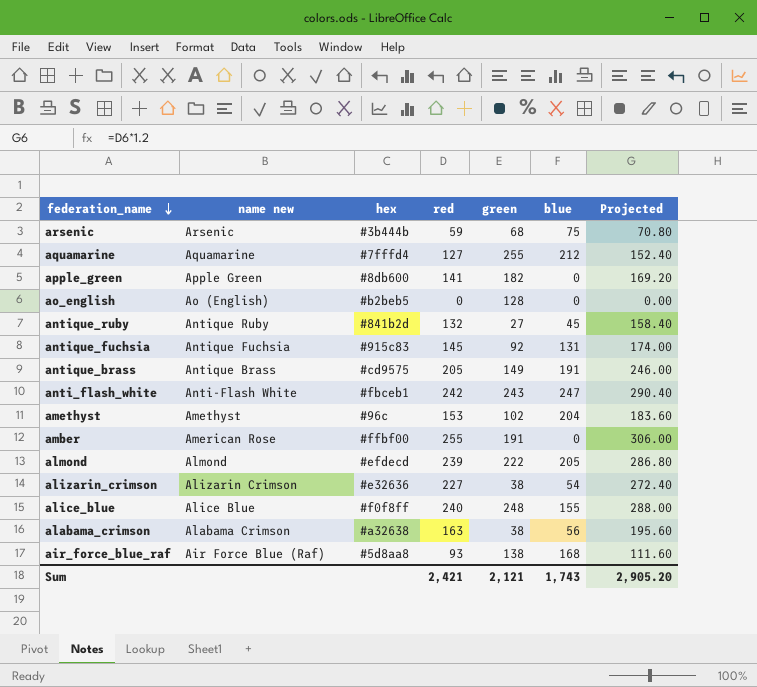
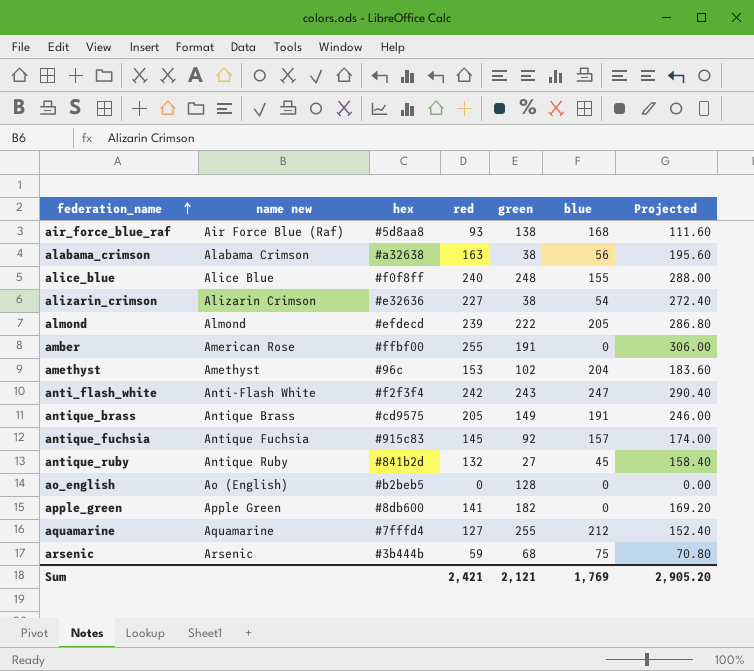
row order: federation_name descending -> federation_name ascending
anti_flash_white | hex: #fbceb1 -> #f2f3f4
antique_fuchsia | blue: 131 -> 157
Sum | blue: 1,743 -> 1,769

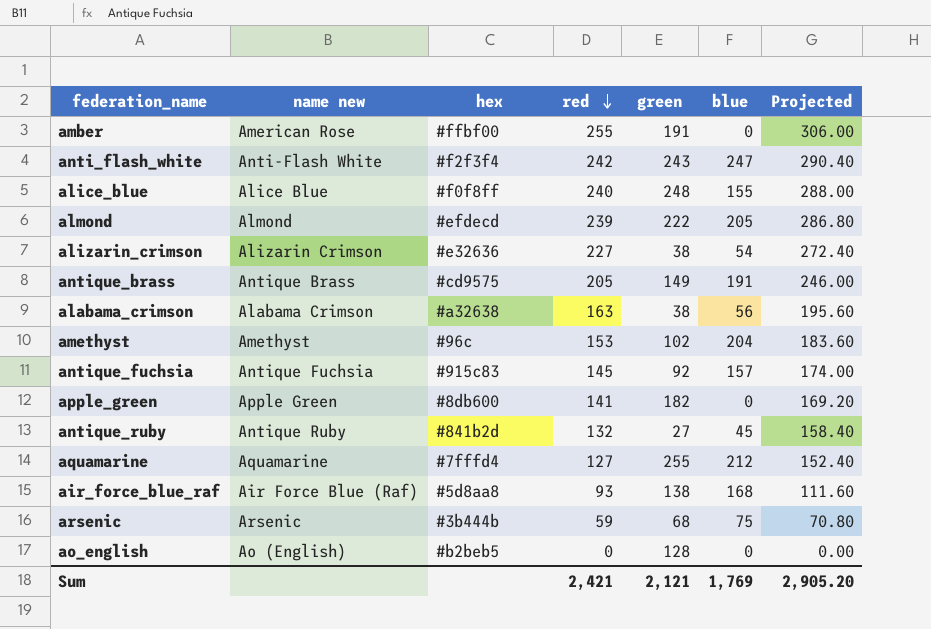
row order: federation_name ascending -> red descending

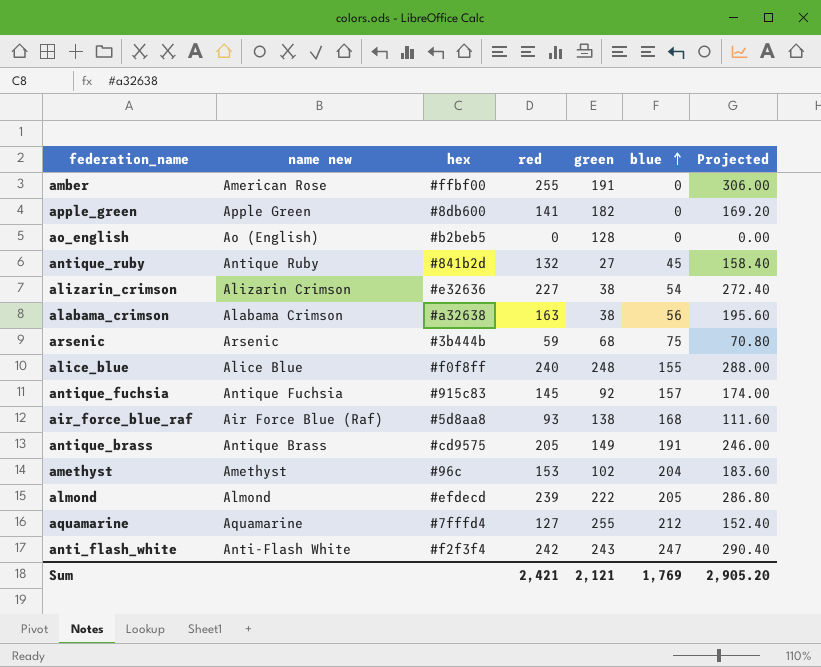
row order: red descending -> blue ascending

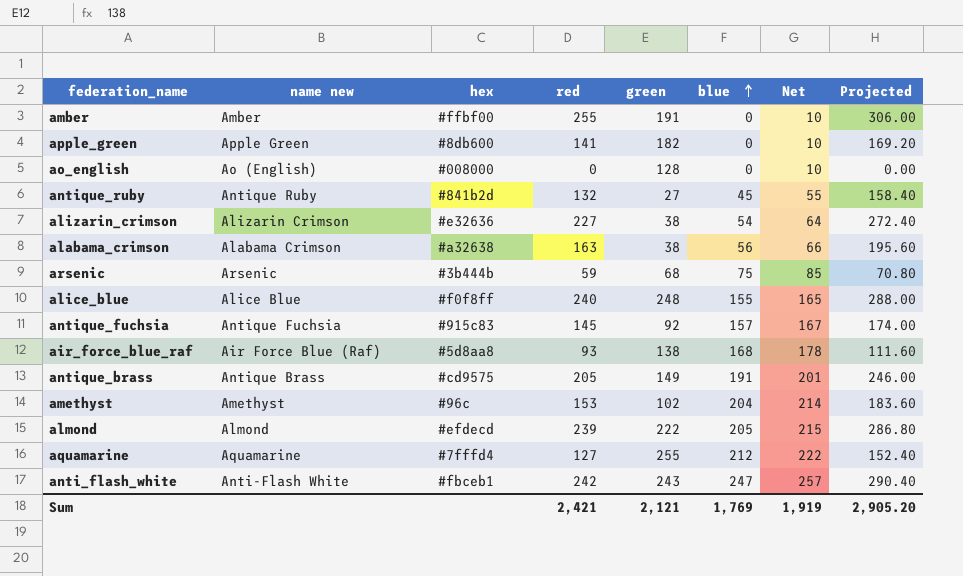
column Net | formula: none -> [blue] + 10
amber | name new: American Rose -> Amber
ao_english | hex: #b2beb5 -> #008000
anti_flash_white | hex: #f2f3f4 -> #fbceb1

